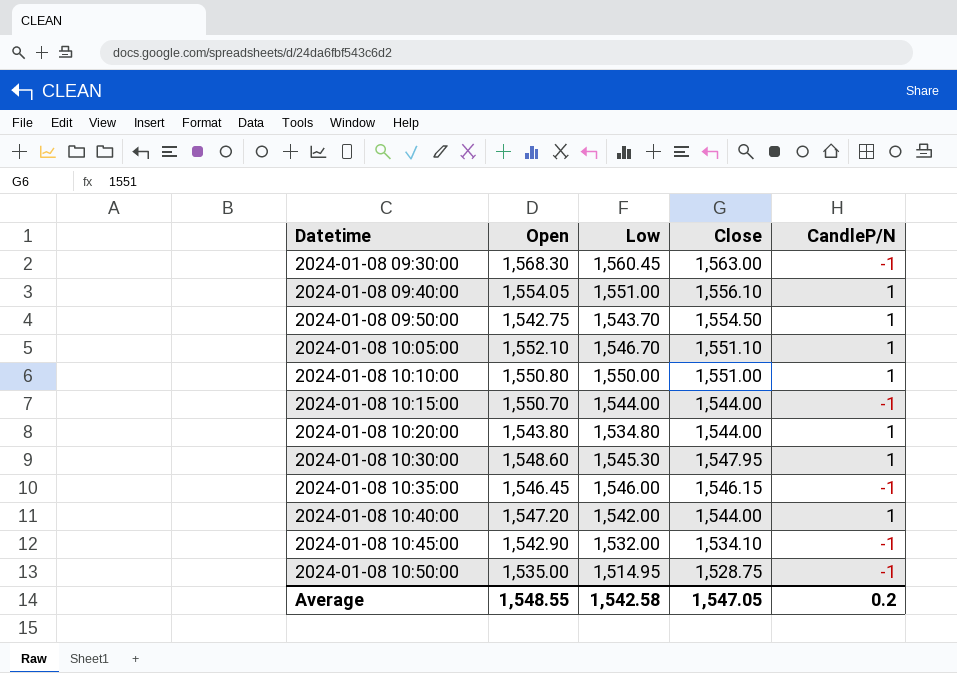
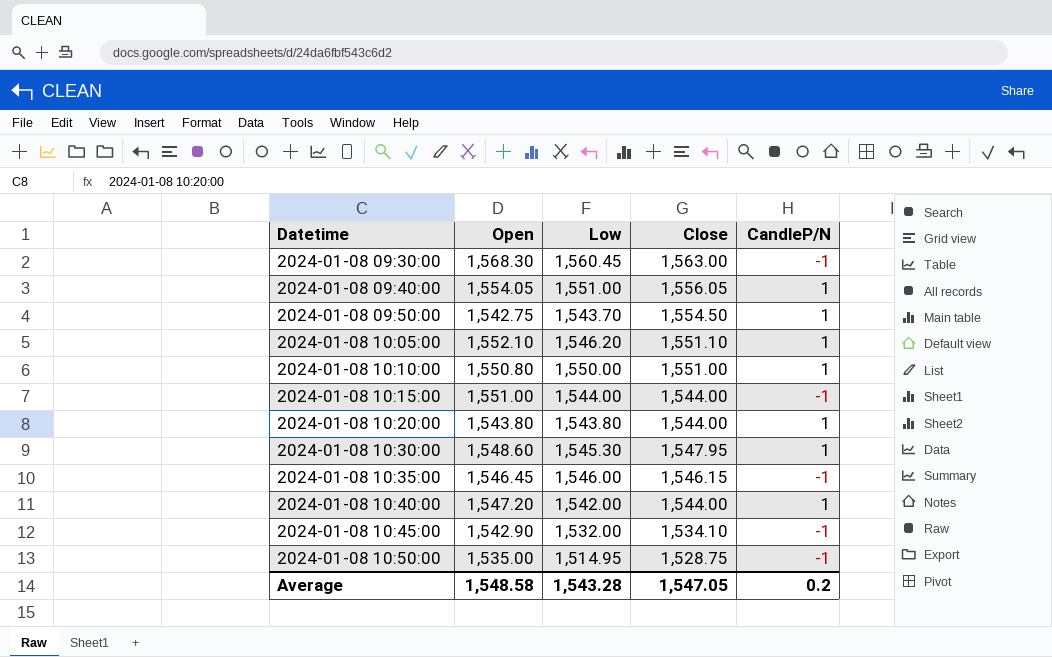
2024-01-08 09:40:00 | Close: 1,556.10 -> 1,556.05
2024-01-08 10:05:00 | Low: 1,546.70 -> 1,546.20
2024-01-08 10:15:00 | Open: 1,550.70 -> 1,551.00
2024-01-08 10:20:00 | Low: 1,534.80 -> 1,543.80
Average | Open: 1,548.55 -> 1,548.58
Average | Low: 1,542.58 -> 1,543.28

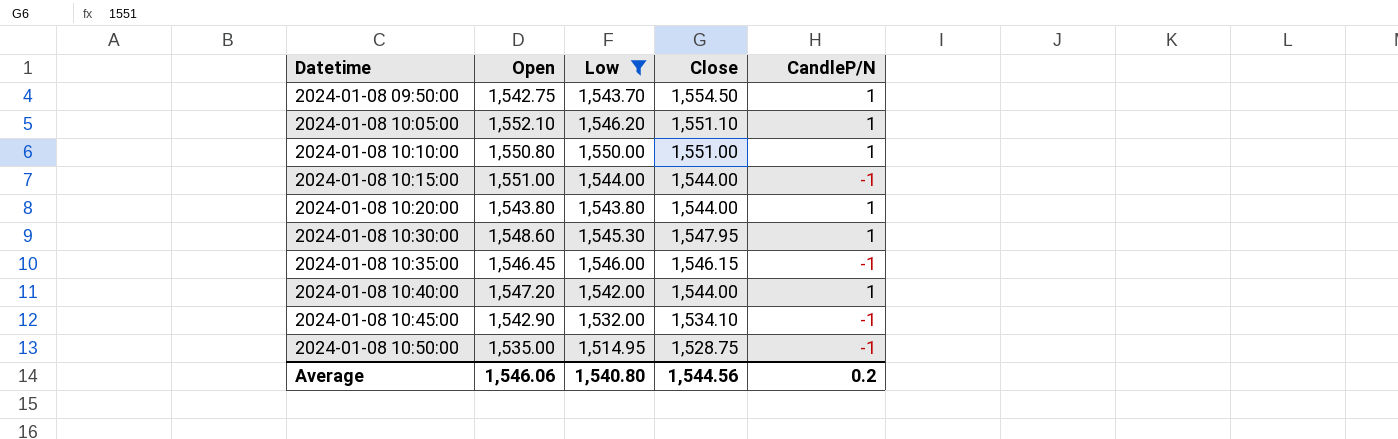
filter: none -> Low <= 1,550.00
Average | Open: 1,548.58 -> 1,546.06
Average | Low: 1,543.28 -> 1,540.80
Average | Close: 1,547.05 -> 1,544.56

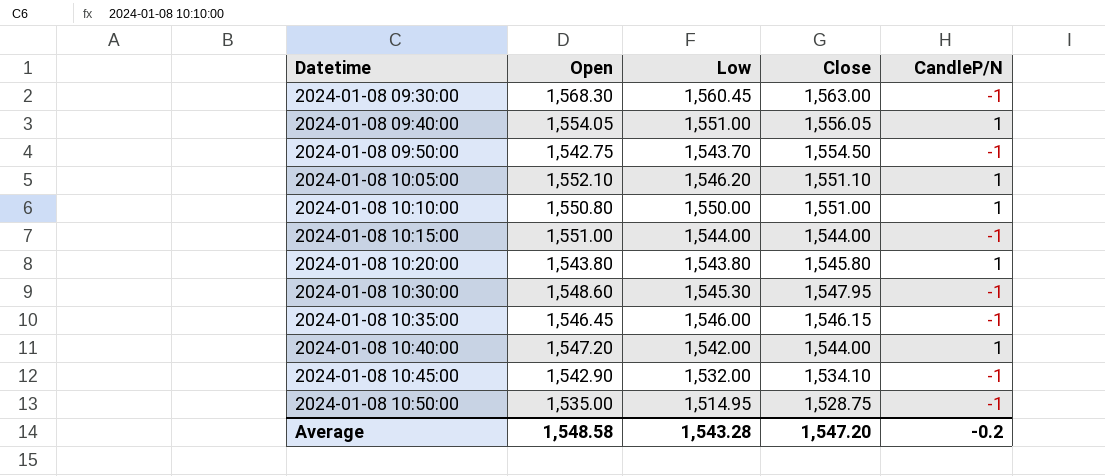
filter: Low <= 1,550.00 -> none
2024-01-08 09:50:00 | CandleP/N: 1 -> -1
2024-01-08 10:20:00 | Close: 1,544.00 -> 1,545.80
2024-01-08 10:30:00 | CandleP/N: 1 -> -1
Average | Open: 1,546.06 -> 1,548.58
Average | Low: 1,540.80 -> 1,543.28
Average | Close: 1,544.56 -> 1,547.20
Average | CandleP/N: 0.2 -> -0.2

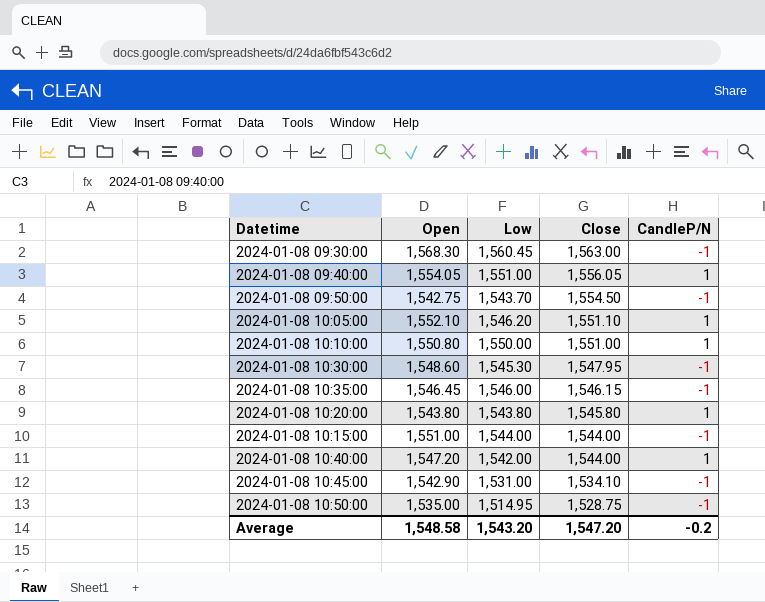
row order: Datetime ascending -> Close descending
2024-01-08 10:45:00 | Low: 1,532.00 -> 1,531.00
Average | Low: 1,543.28 -> 1,543.20

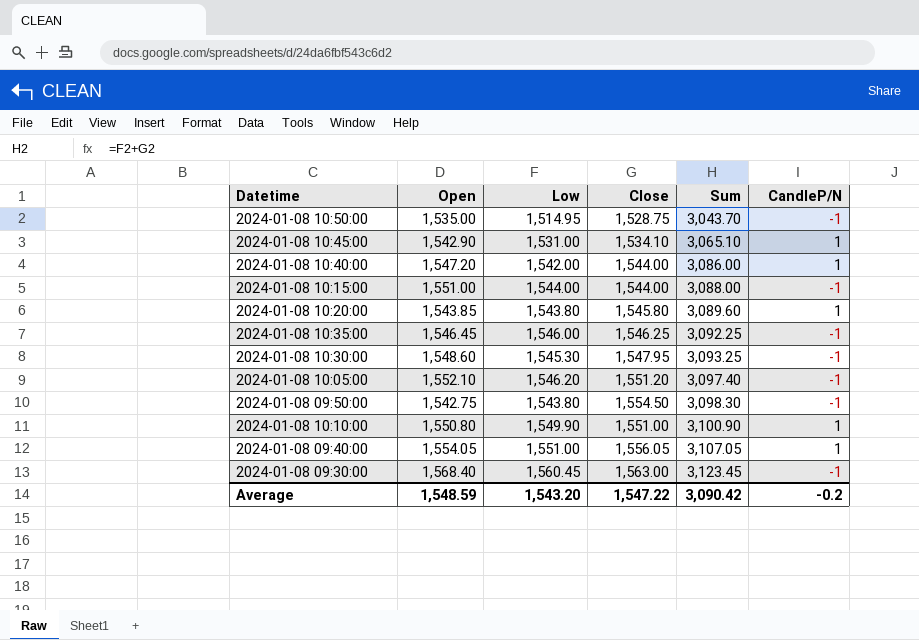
row order: Close descending -> Sum ascending
column Sum | formula: none -> [Low] + [Close]
2024-01-08 10:45:00 | CandleP/N: -1 -> 1
2024-01-08 10:20:00 | Open: 1,543.80 -> 1,543.85
2024-01-08 10:35:00 | Close: 1,546.15 -> 1,546.25
2024-01-08 10:05:00 | Close: 1,551.10 -> 1,551.20
2024-01-08 10:05:00 | CandleP/N: 1 -> -1
2024-01-08 09:50:00 | Low: 1,543.70 -> 1,543.80
2024-01-08 10:10:00 | Low: 1,550.00 -> 1,549.90
2024-01-08 09:30:00 | Open: 1,568.30 -> 1,568.40
Average | Open: 1,548.58 -> 1,548.59
Average | Close: 1,547.20 -> 1,547.22

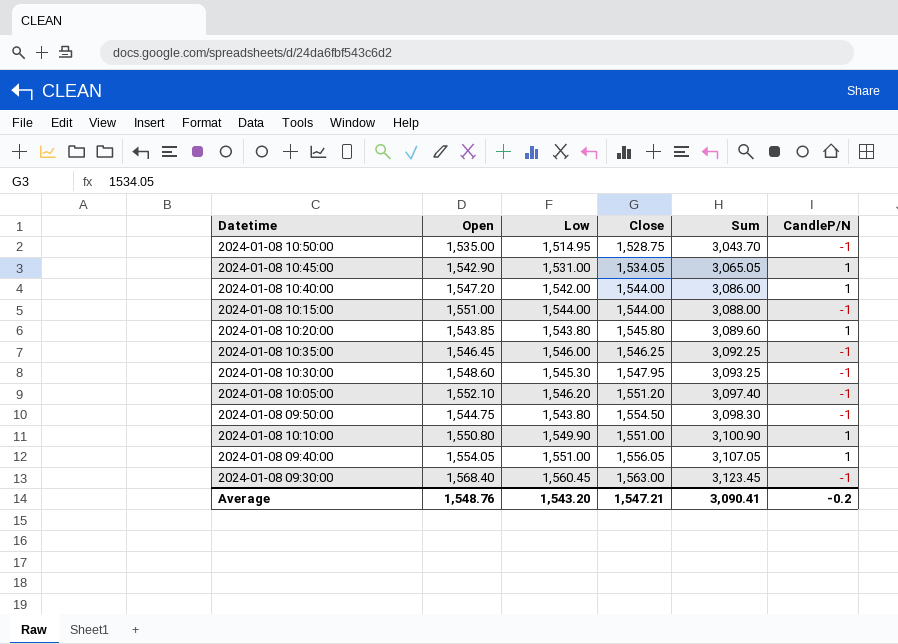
2024-01-08 10:45:00 | Close: 1,534.10 -> 1,534.05
2024-01-08 10:45:00 | Sum: 3,065.10 -> 3,065.05
2024-01-08 09:50:00 | Open: 1,542.75 -> 1,544.75
Average | Open: 1,548.59 -> 1,548.76
Average | Close: 1,547.22 -> 1,547.21
Average | Sum: 3,090.42 -> 3,090.41

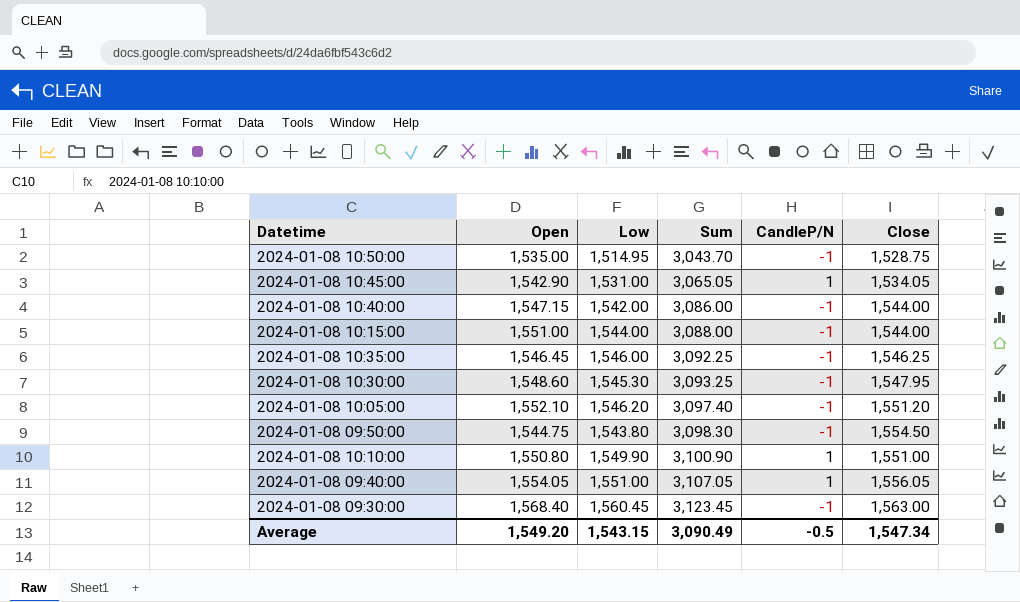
column Close | position: 4 -> 6
row 2024-01-08 10:20:00: 1,543.85 | 1,543.80 | 1,545.80 | 3,089.60 | 1 -> none
2024-01-08 10:40:00 | Open: 1,547.20 -> 1,547.15
2024-01-08 10:40:00 | CandleP/N: 1 -> -1
Average | Open: 1,548.76 -> 1,549.20
Average | Low: 1,543.20 -> 1,543.15
Average | Sum: 3,090.41 -> 3,090.49
Average | CandleP/N: -0.2 -> -0.5
Average | Close: 1,547.21 -> 1,547.34

